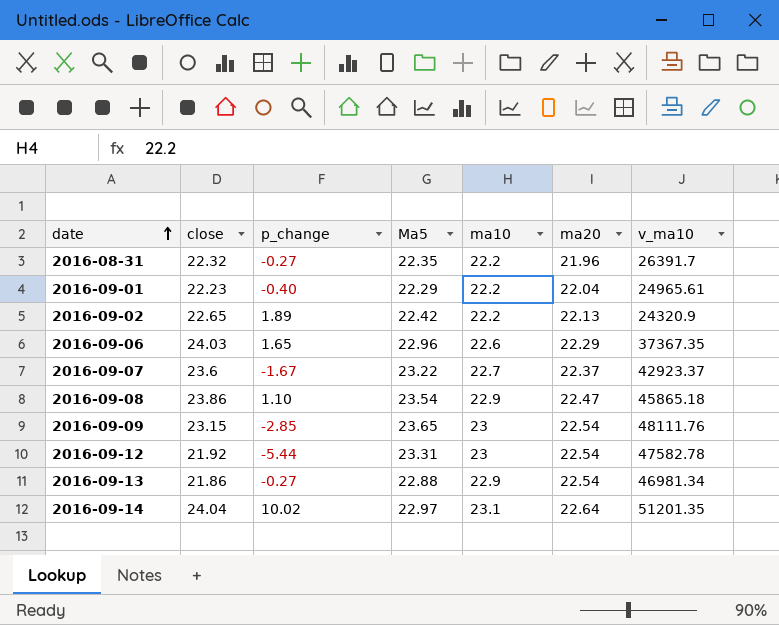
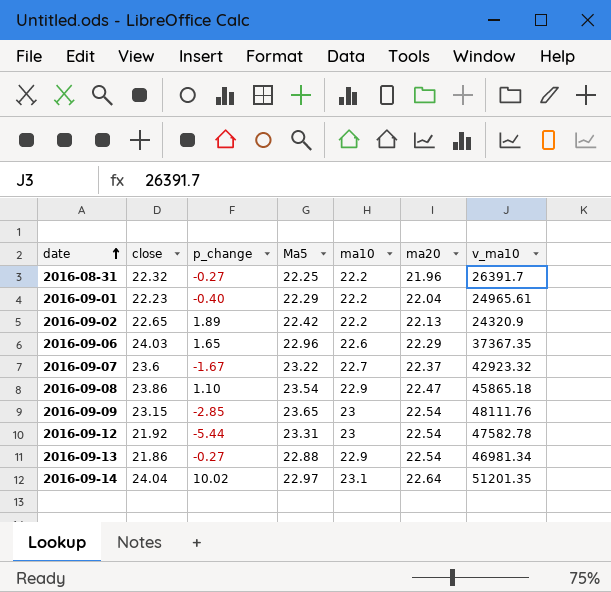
2016-08-31 | Ma5: 22.35 -> 22.25
2016-09-07 | v_ma10: 42923.37 -> 42923.32

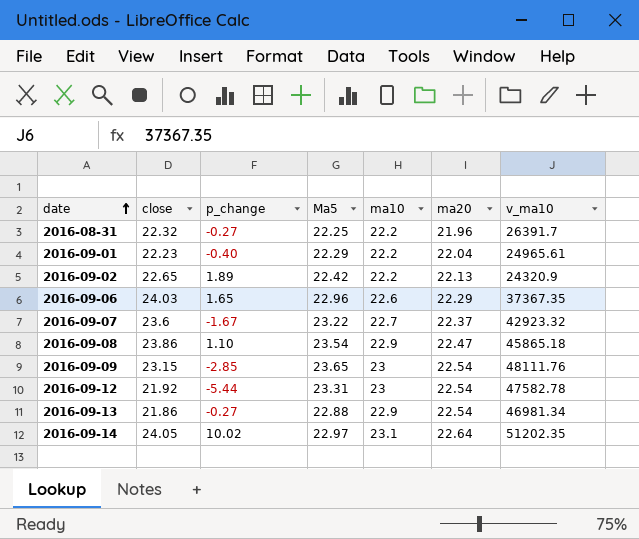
2016-09-14 | close: 24.04 -> 24.05
2016-09-14 | v_ma10: 51201.35 -> 51202.35

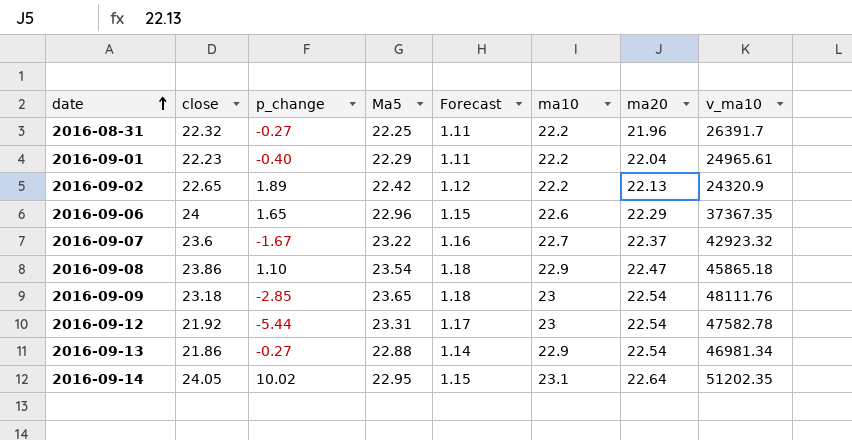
column Forecast | formula: none -> [Ma5] * 0.05
2016-09-06 | close: 24.03 -> 24
2016-09-09 | close: 23.15 -> 23.18
2016-09-14 | Ma5: 22.97 -> 22.95

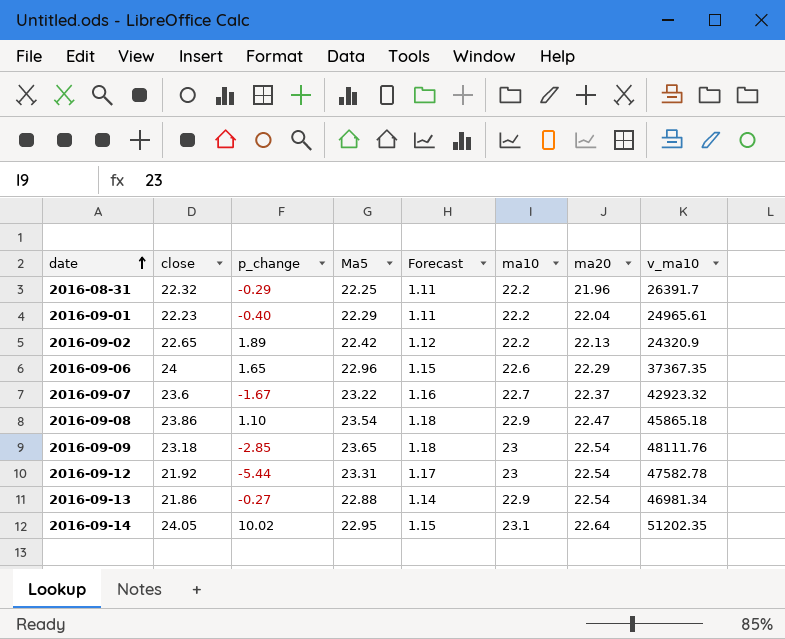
2016-08-31 | p_change: -0.27 -> -0.29

